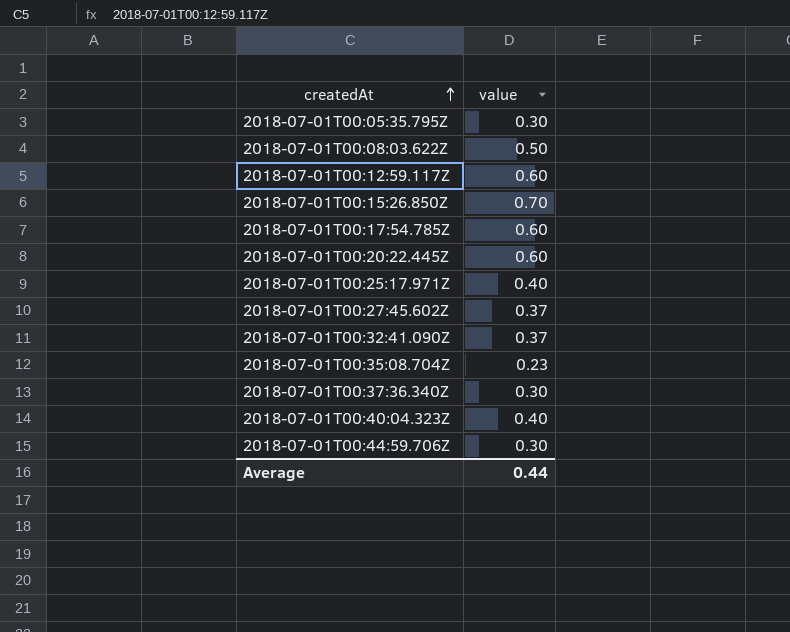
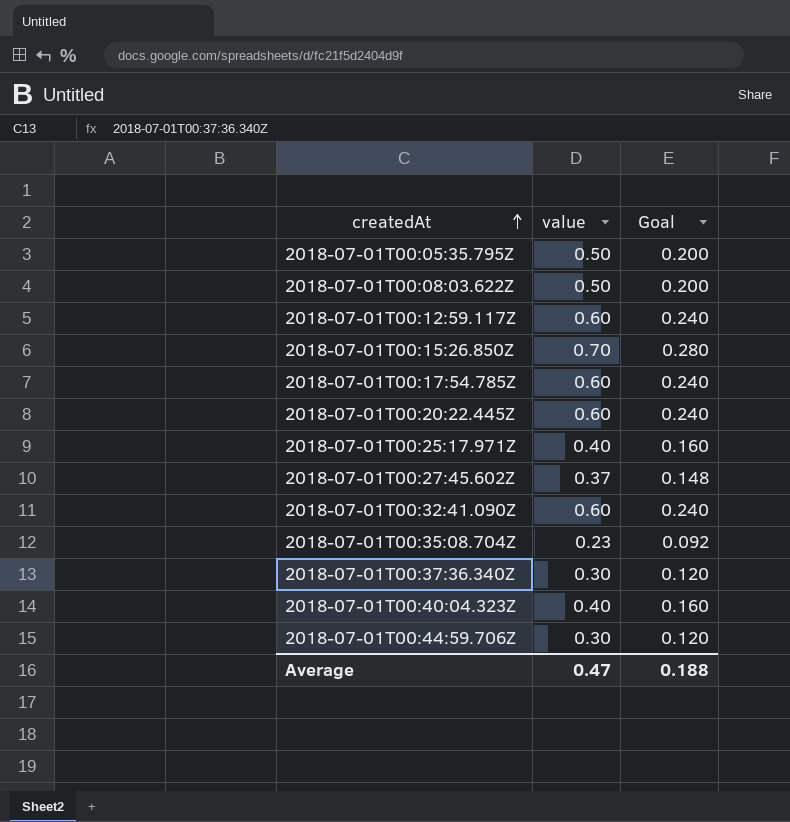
column Goal | formula: none -> [value] * 0.4
2018-07-01T00:05:35.795Z | value: 0.30 -> 0.50
2018-07-01T00:32:41.090Z | value: 0.37 -> 0.60
Average | value: 0.44 -> 0.47

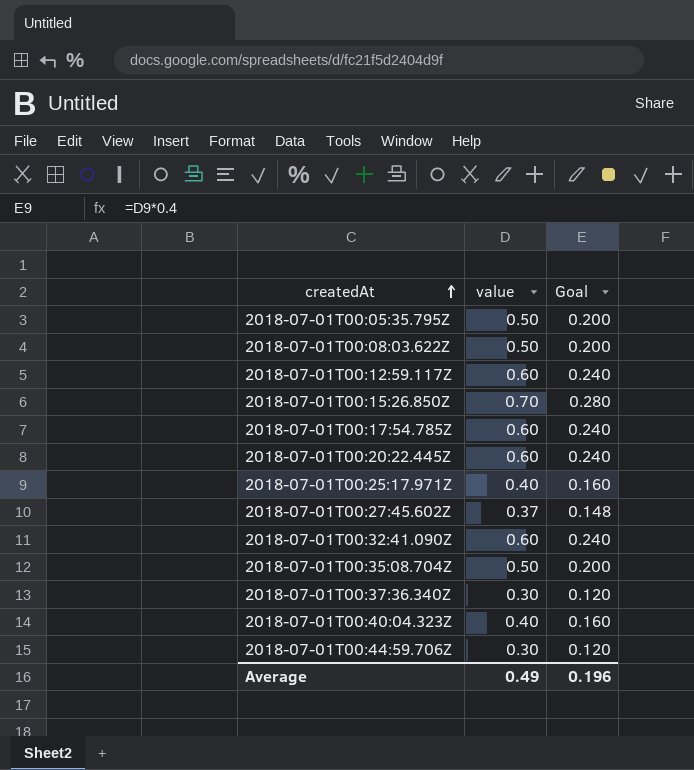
2018-07-01T00:35:08.704Z | value: 0.23 -> 0.50
2018-07-01T00:35:08.704Z | Goal: 0.092 -> 0.200
Average | value: 0.47 -> 0.49
Average | Goal: 0.188 -> 0.196

